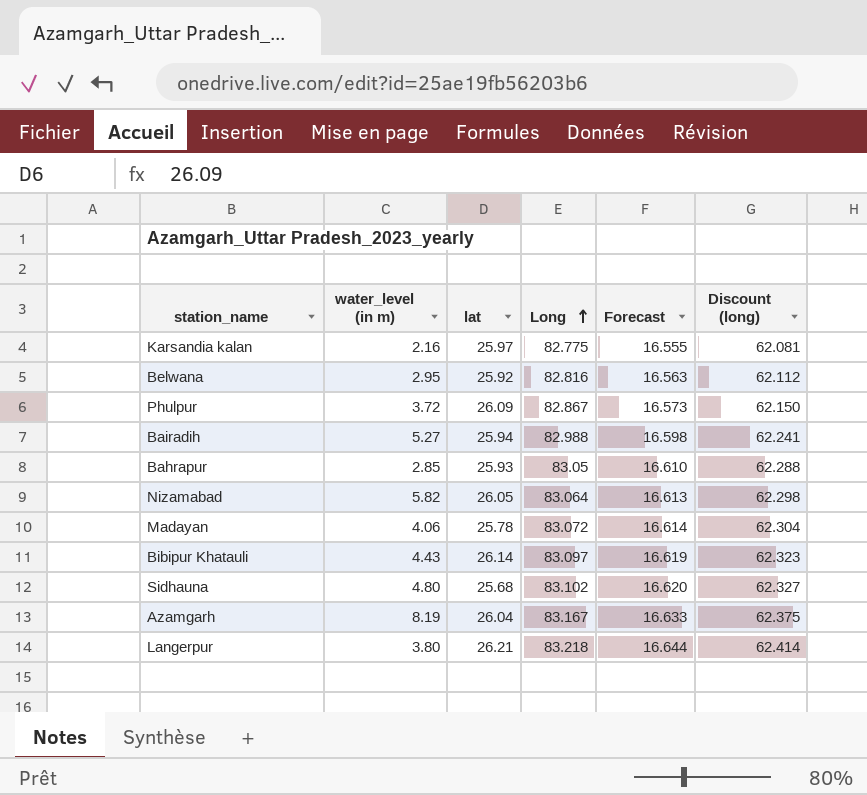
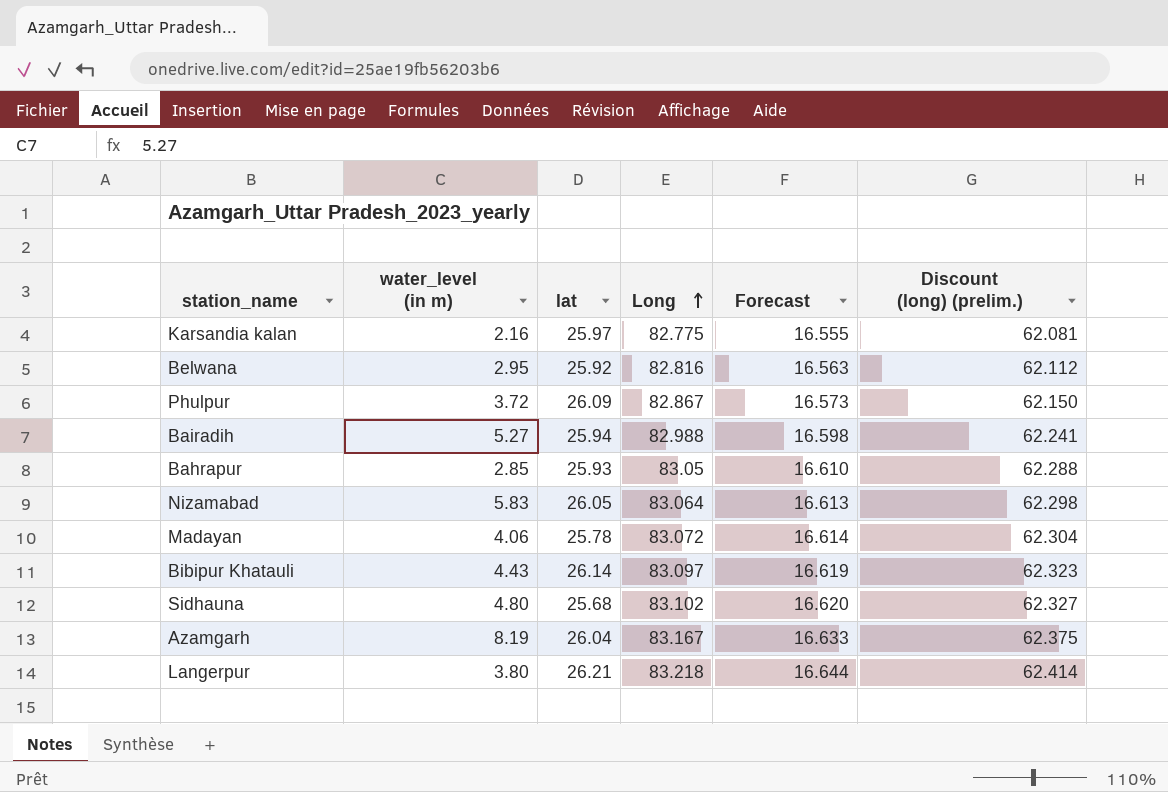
column name: Discount (long) -> Discount (long) (prelim.)
Nizamabad | water_level (in m): 5.82 -> 5.83

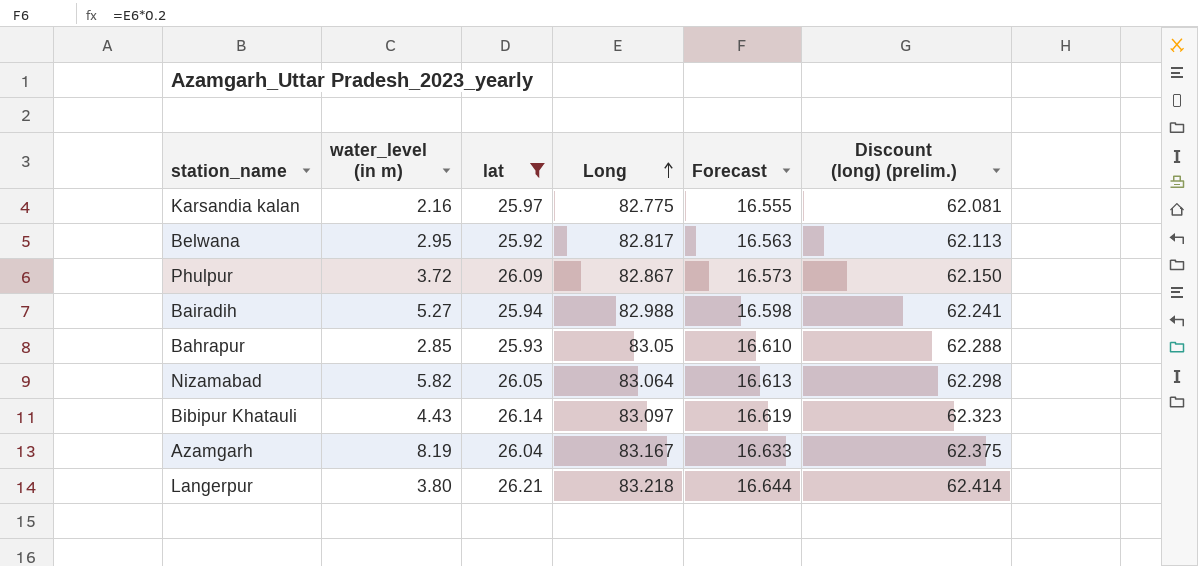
filter: none -> lat >= 25.92
Belwana | Long: 82.816 -> 82.817
Belwana | Discount (long) (prelim.): 62.112 -> 62.113
Nizamabad | water_level (in m): 5.83 -> 5.82

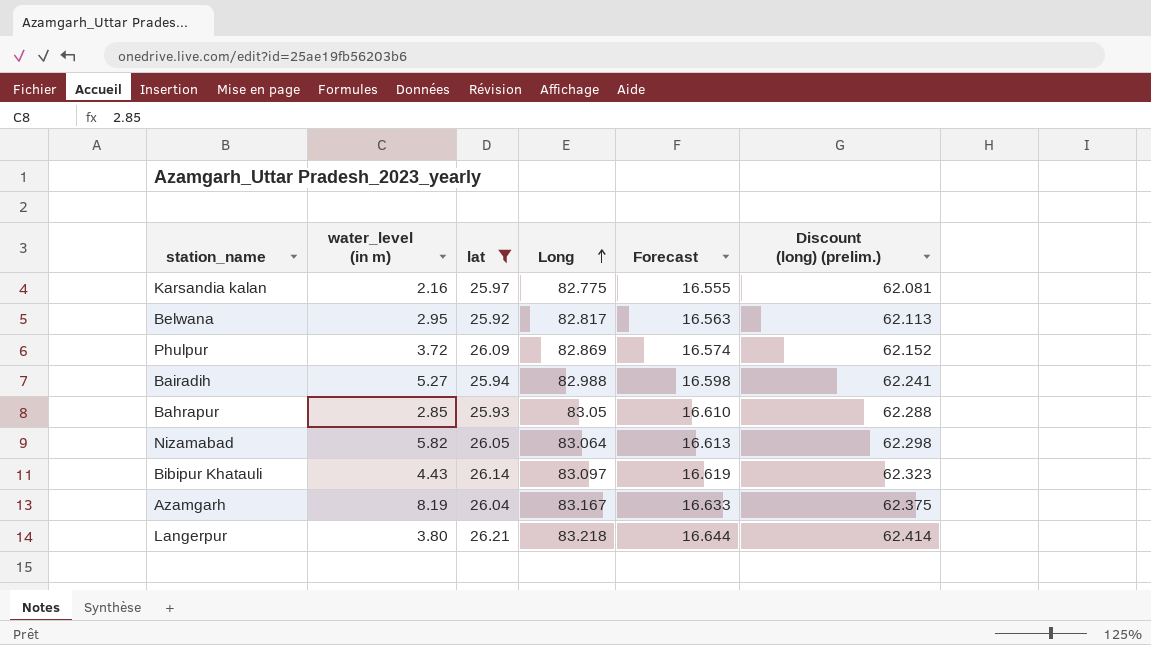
Phulpur | Long: 82.867 -> 82.869
Phulpur | Forecast: 16.573 -> 16.574
Phulpur | Discount (long) (prelim.): 62.150 -> 62.152

